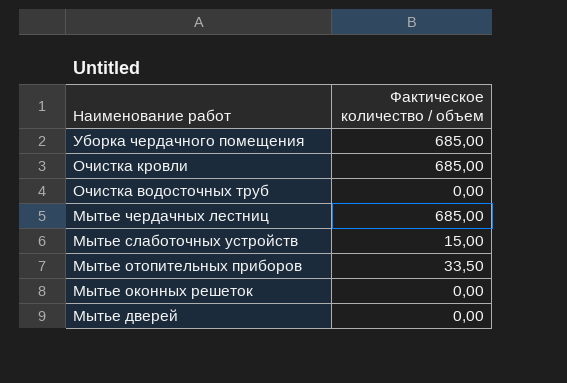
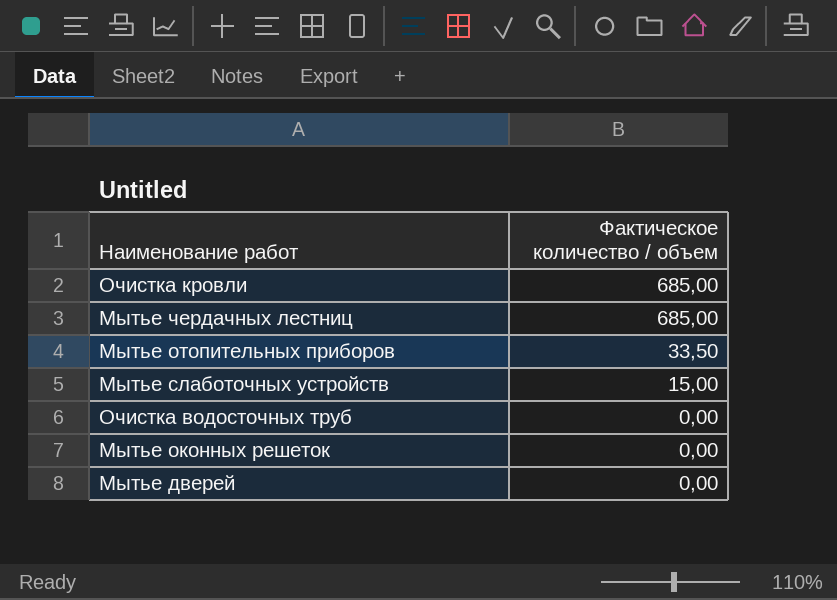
row order: Наименование работ descending -> Фактическое количество / объем descending
row Уборка чердачного помещения: 685,00 -> none

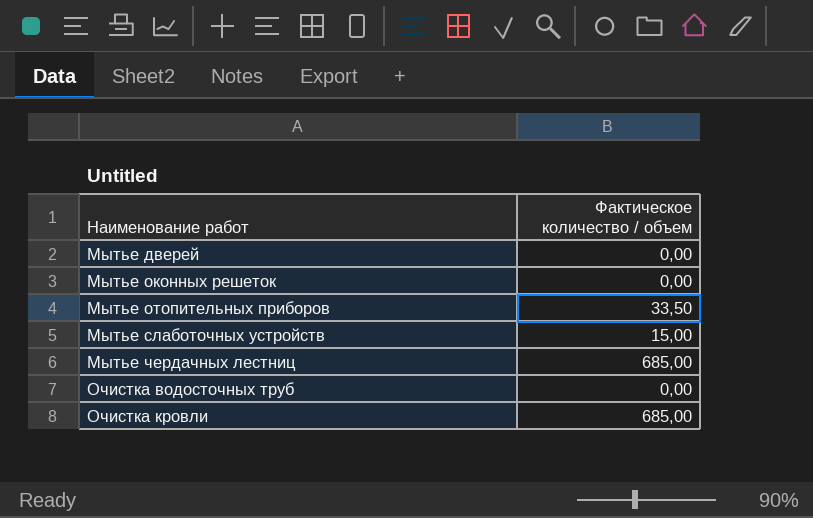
row order: Фактическое количество / объем descending -> Наименование работ ascending

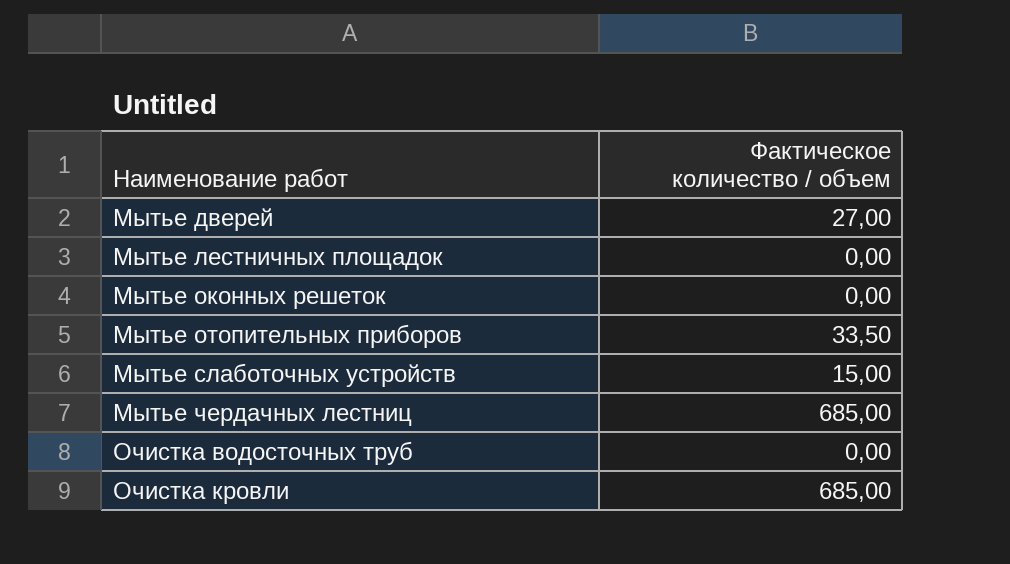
Мытье дверей | Фактическое количество / объем: 0,00 -> 27,00
row Мытье лестничных площадок: none -> 0,00

